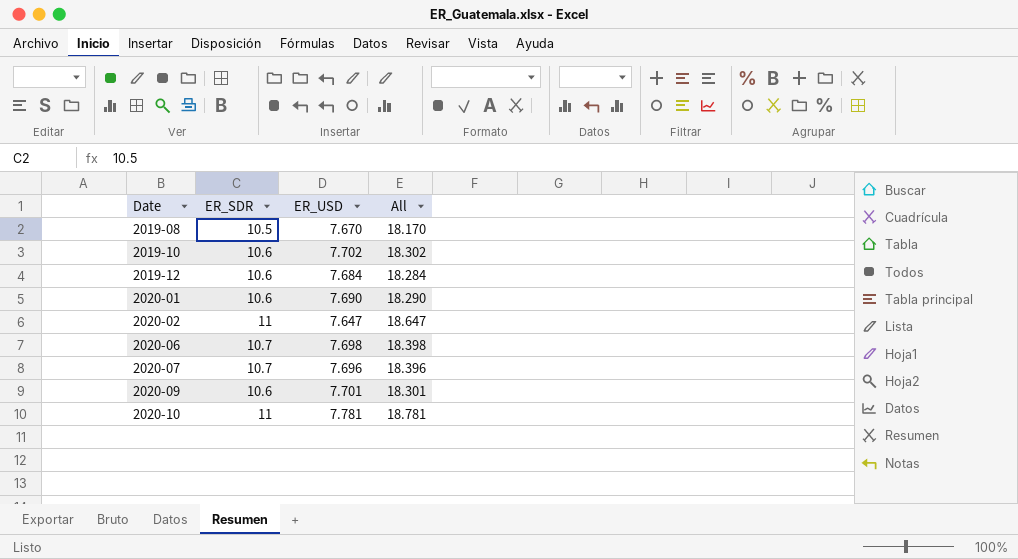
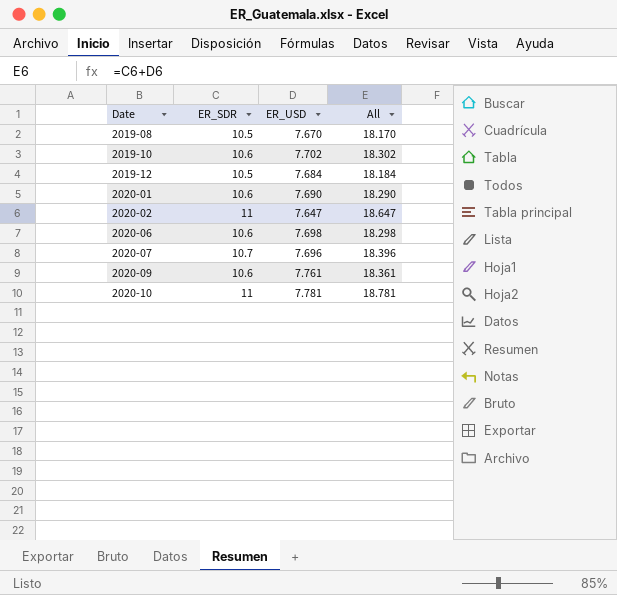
2019-12 | ER_SDR: 10.6 -> 10.5
2019-12 | All: 18.284 -> 18.184
2020-06 | ER_SDR: 10.7 -> 10.6
2020-06 | All: 18.398 -> 18.298
2020-09 | ER_USD: 7.701 -> 7.761
2020-09 | All: 18.301 -> 18.361

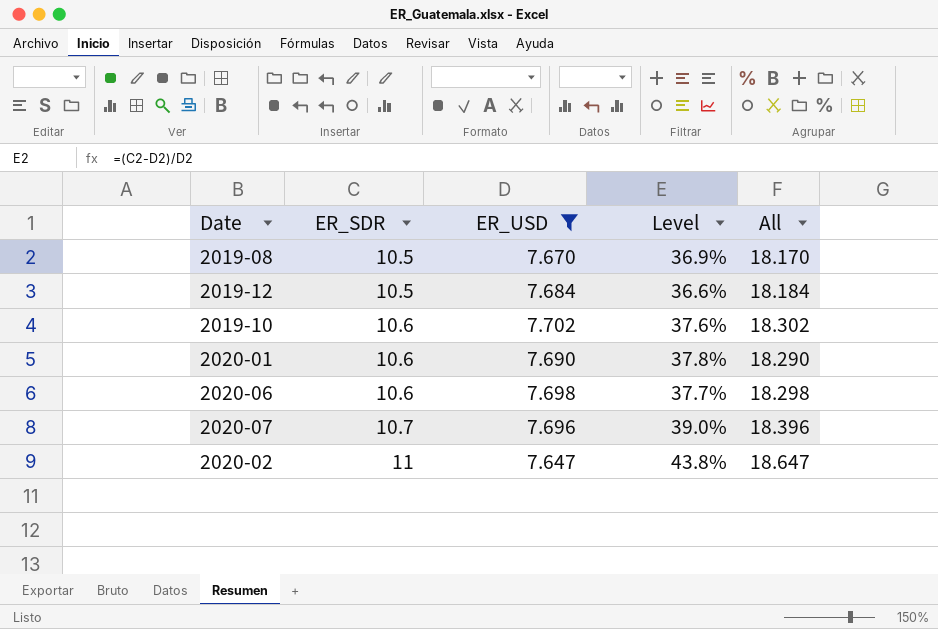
filter: none -> ER_USD <= 7.702
row order: Date ascending -> ER_SDR ascending
column Level | formula: none -> ([ER_SDR] - [ER_USD]) / [ER_USD]

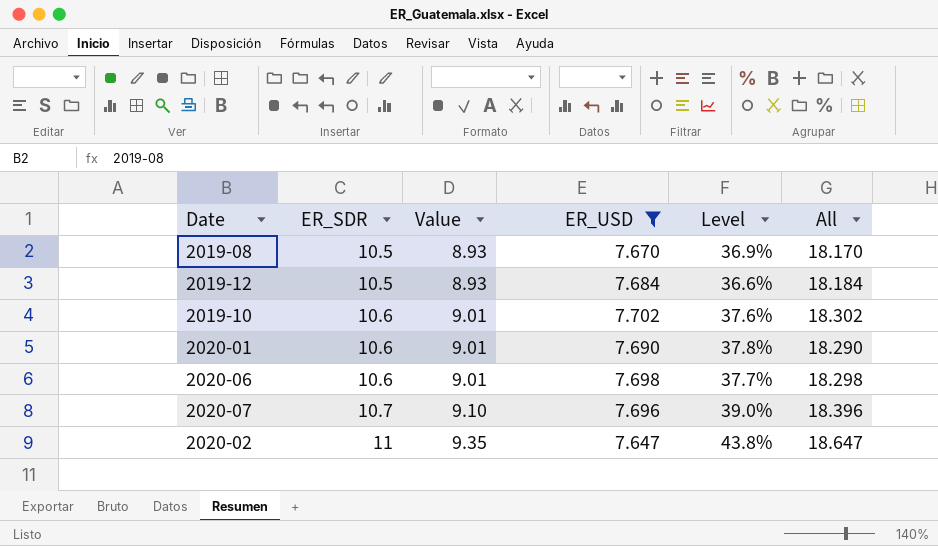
column Value | formula: none -> [ER_SDR] * 0.85

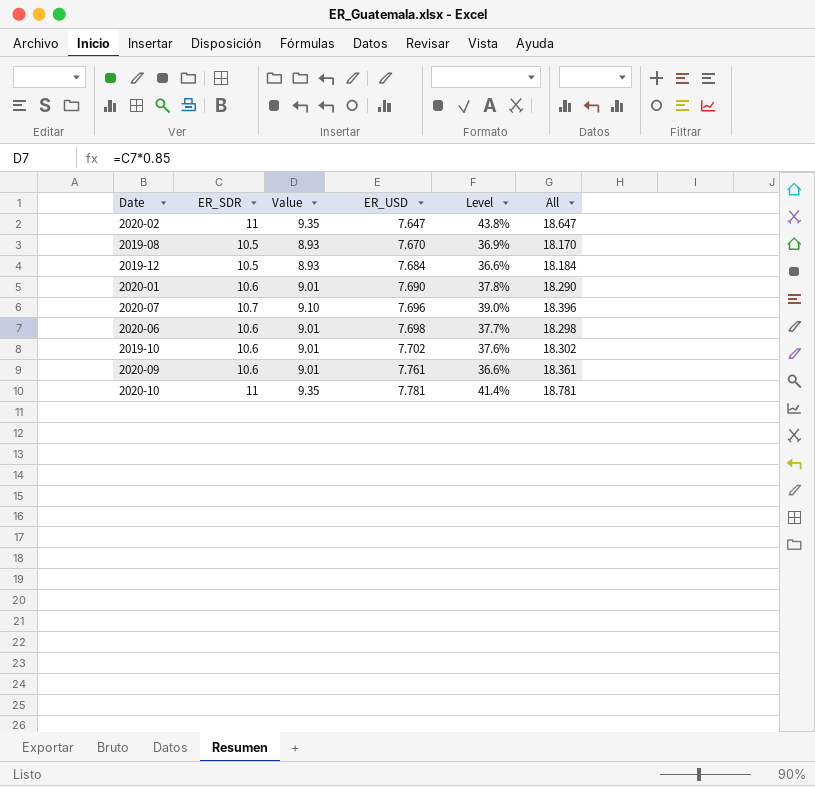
filter: ER_USD <= 7.702 -> none
row order: ER_SDR ascending -> ER_USD ascending

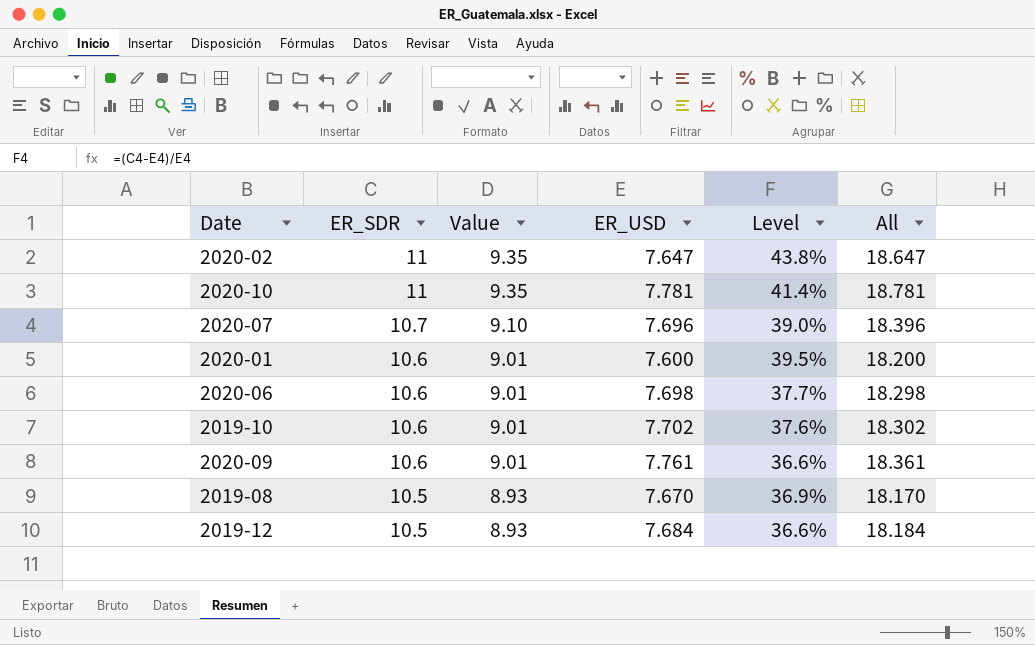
row order: ER_USD ascending -> ER_SDR descending
2020-01 | ER_USD: 7.690 -> 7.600
2020-01 | Level: 37.8% -> 39.5%
2020-01 | All: 18.290 -> 18.200

